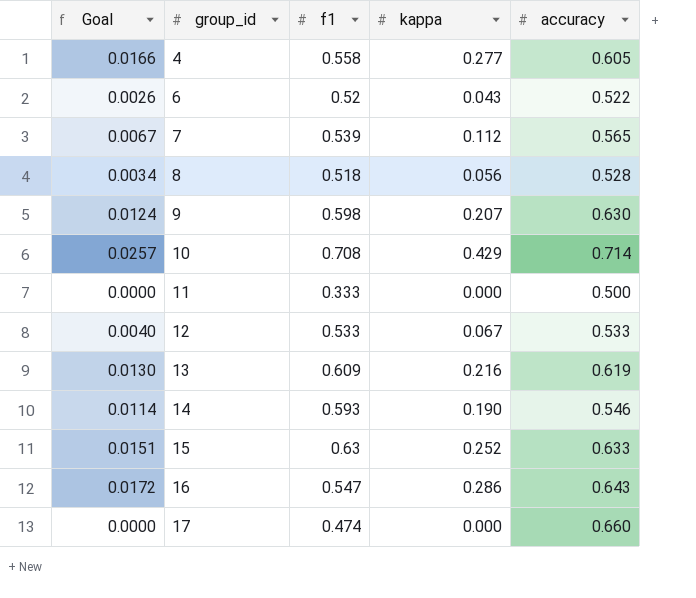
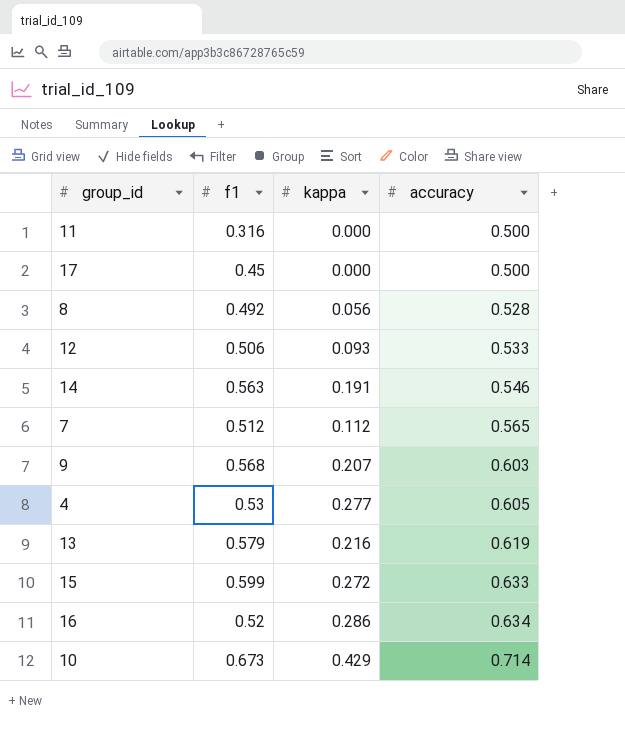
row order: group_id ascending -> accuracy ascending
column Goal | formula: [kappa] * 0.06 -> none
row 6: 0.0026 | 0.52 | 0.043 | 0.522 -> none
11 | f1: 0.333 -> 0.316
17 | f1: 0.474 -> 0.45
17 | accuracy: 0.660 -> 0.500
8 | f1: 0.518 -> 0.492
12 | f1: 0.533 -> 0.506
12 | kappa: 0.067 -> 0.093
14 | f1: 0.593 -> 0.563
14 | kappa: 0.190 -> 0.191
7 | f1: 0.539 -> 0.512
9 | f1: 0.598 -> 0.568
9 | accuracy: 0.630 -> 0.603
4 | f1: 0.558 -> 0.53
13 | f1: 0.609 -> 0.579
15 | f1: 0.63 -> 0.599
15 | kappa: 0.252 -> 0.272
16 | f1: 0.547 -> 0.52
16 | accuracy: 0.643 -> 0.634
10 | f1: 0.708 -> 0.673

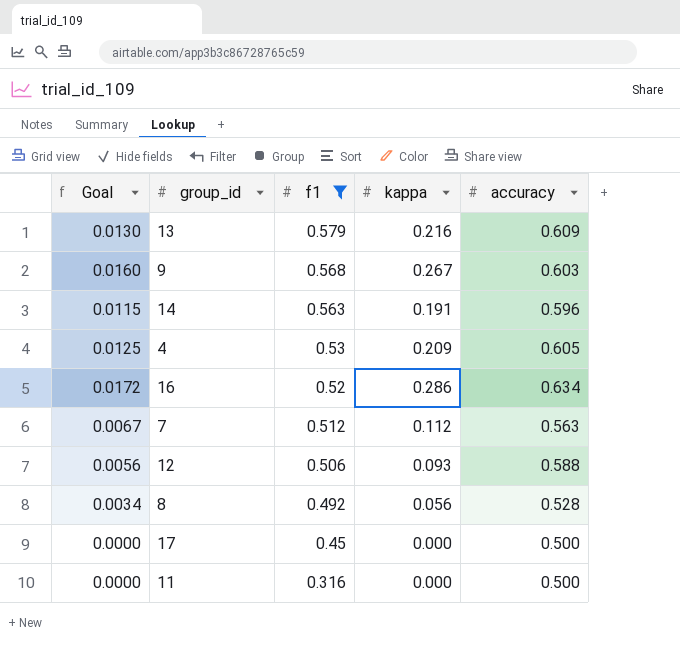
filter: none -> f1 <= 0.579
row order: accuracy ascending -> f1 descending
column Goal | formula: none -> [kappa] * 0.06
13 | accuracy: 0.619 -> 0.609
9 | kappa: 0.207 -> 0.267
14 | accuracy: 0.546 -> 0.596
4 | kappa: 0.277 -> 0.209
7 | accuracy: 0.565 -> 0.563
12 | accuracy: 0.533 -> 0.588

